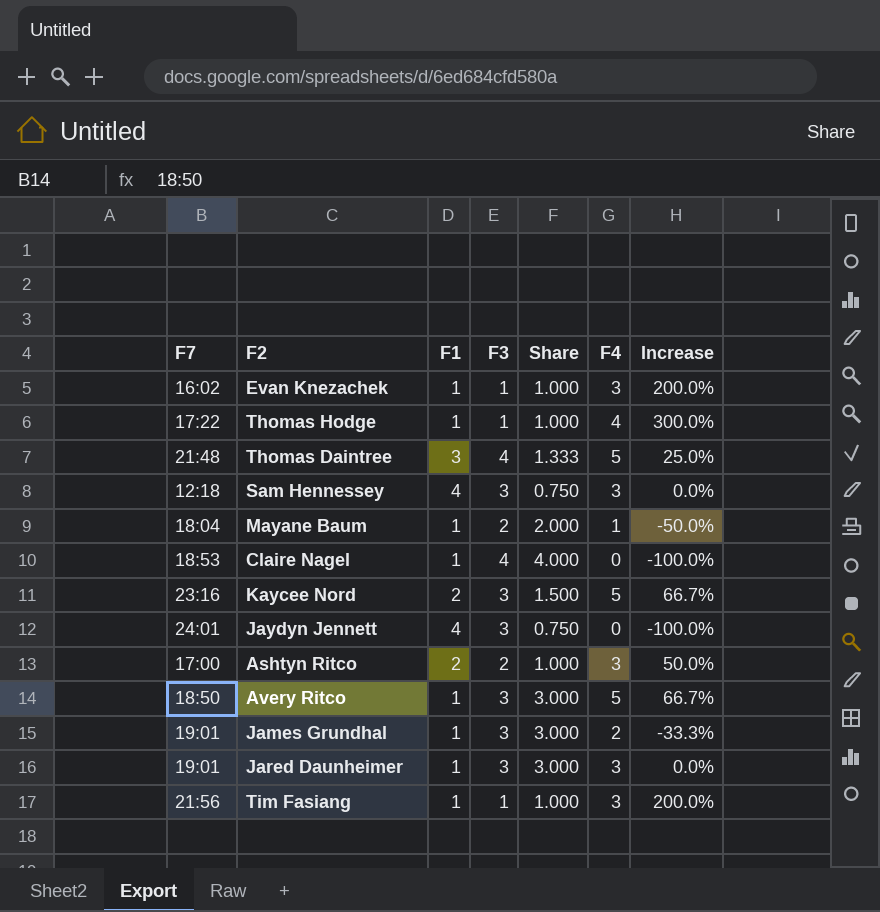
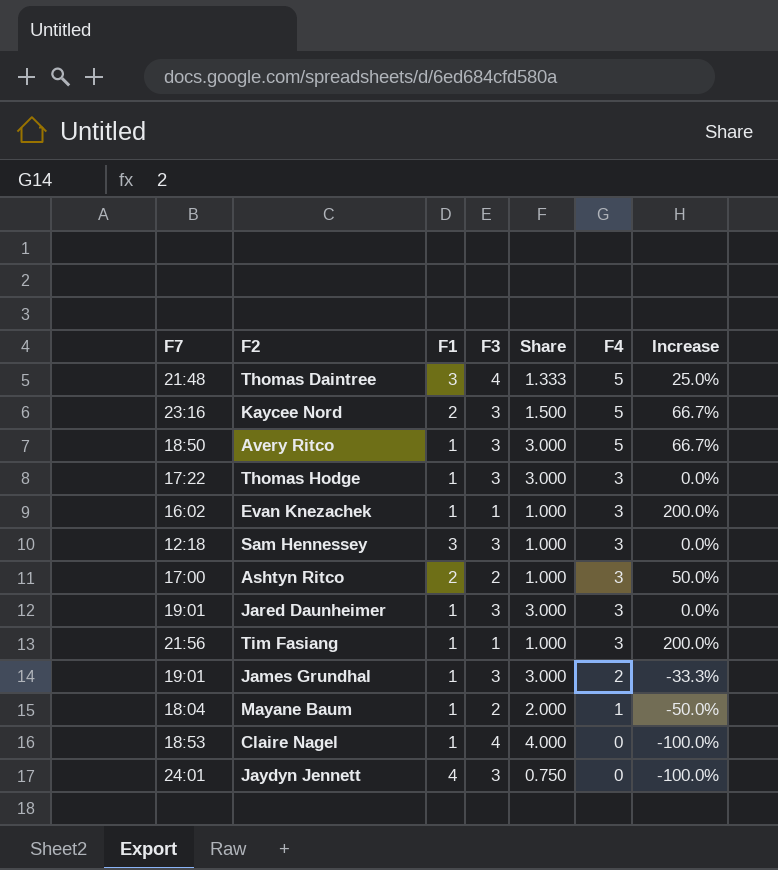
row order: none -> F4 descending
Thomas Hodge | F3: 1 -> 3
Thomas Hodge | Share: 1.000 -> 3.000
Thomas Hodge | F4: 4 -> 3
Thomas Hodge | Increase: 300.0% -> 0.0%
Sam Hennessey | F1: 4 -> 3
Sam Hennessey | Share: 0.750 -> 1.000

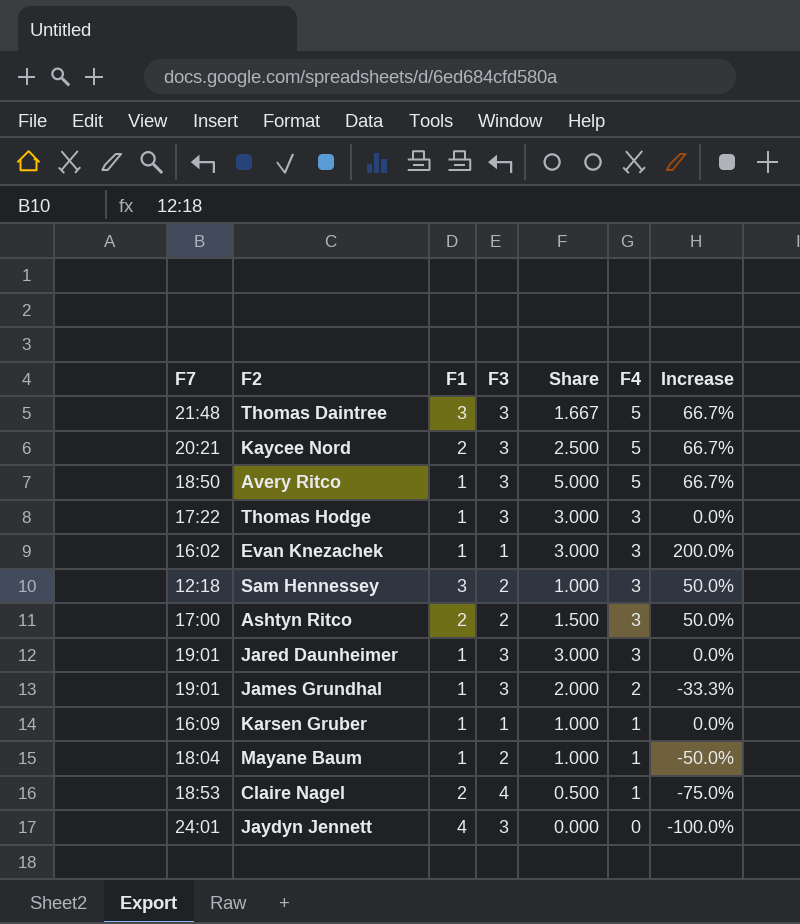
column Share | formula: [F3] / [F1] -> [F4] / [F1]
row Tim Fasiang: 21:56 | 1 | 1 | 1.000 | 3 | 200.0% -> none
Thomas Daintree | F3: 4 -> 3
Thomas Daintree | Increase: 25.0% -> 66.7%
Kaycee Nord | F7: 23:16 -> 20:21
Sam Hennessey | F3: 3 -> 2
Sam Hennessey | Increase: 0.0% -> 50.0%
row Karsen Gruber: none -> 16:09 | 1 | 1 | 1.000 | 1 | 0.0%
Claire Nagel | F1: 1 -> 2
Claire Nagel | F4: 0 -> 1
Claire Nagel | Increase: -100.0% -> -75.0%

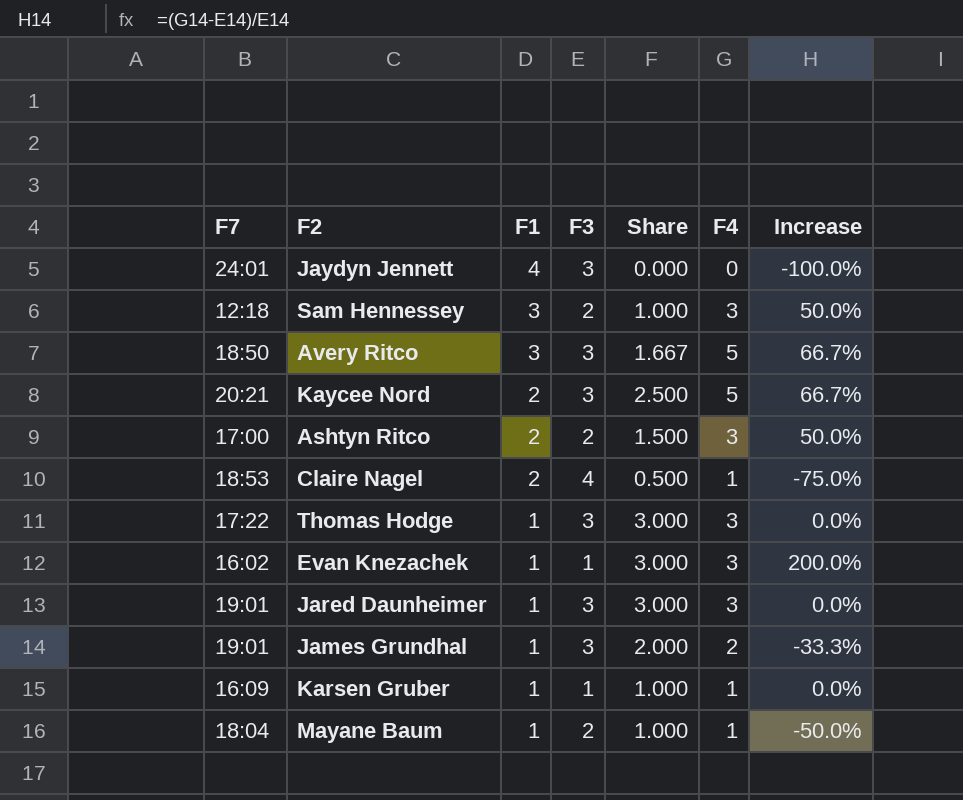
row order: F4 descending -> F1 descending
row Thomas Daintree: 21:48 | 3 | 3 | 1.667 | 5 | 66.7% -> none
Avery Ritco | F1: 1 -> 3
Avery Ritco | Share: 5.000 -> 1.667

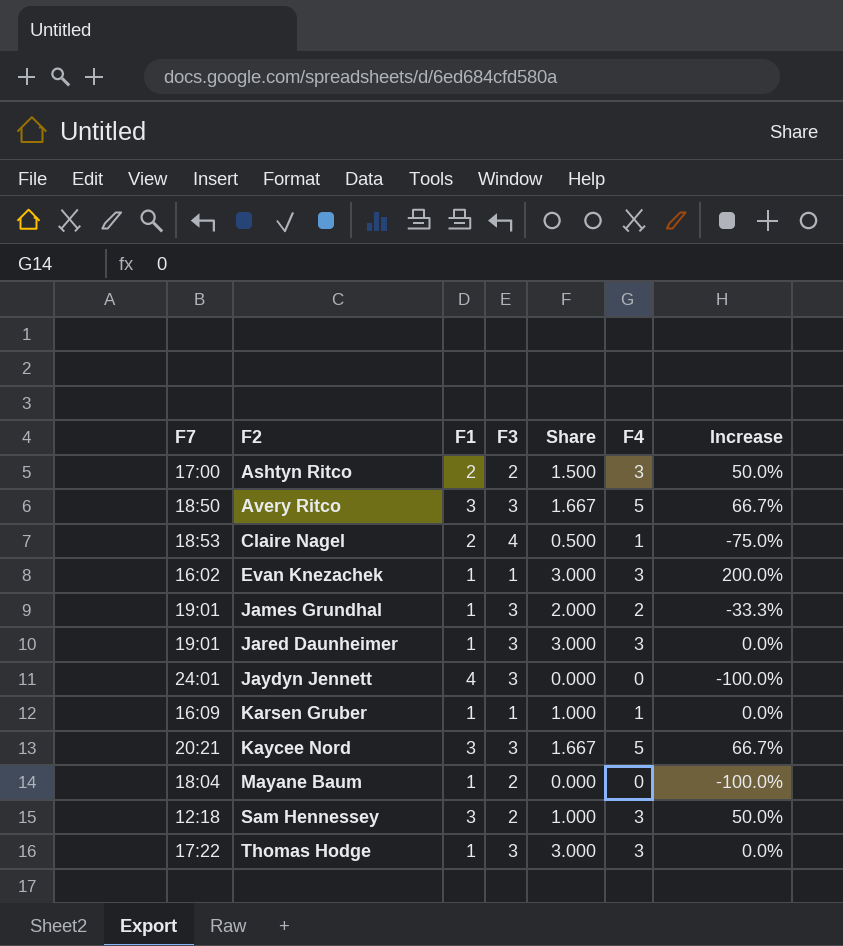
row order: F1 descending -> F2 ascending
Kaycee Nord | F1: 2 -> 3
Kaycee Nord | Share: 2.500 -> 1.667
Mayane Baum | Share: 1.000 -> 0.000
Mayane Baum | F4: 1 -> 0
Mayane Baum | Increase: -50.0% -> -100.0%

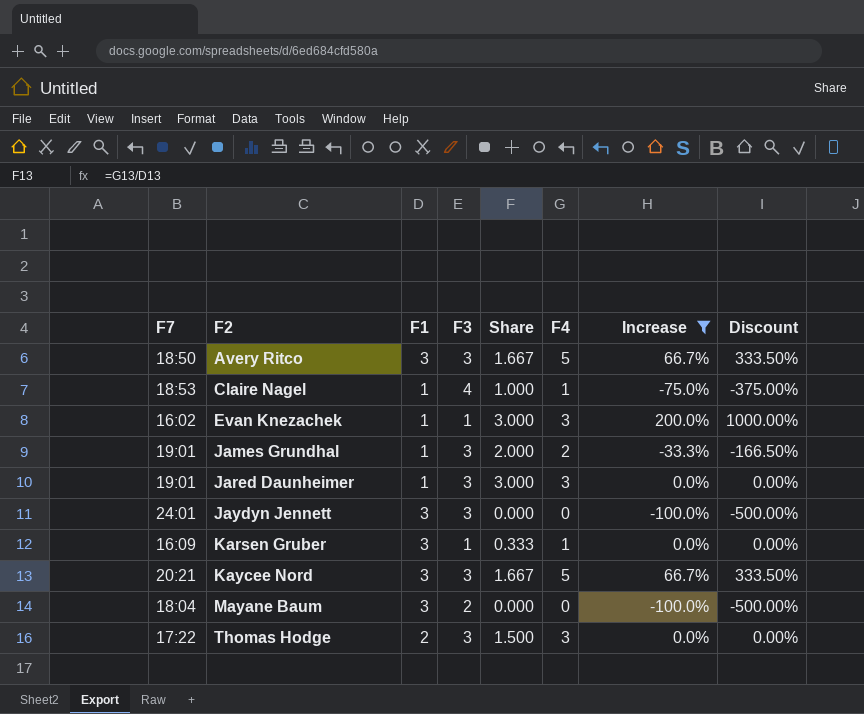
filter: none -> Increase != 50.0%
column Discount | formula: none -> [Increase] * 5
Claire Nagel | F1: 2 -> 1
Claire Nagel | Share: 0.500 -> 1.000
Jaydyn Jennett | F1: 4 -> 3
Karsen Gruber | F1: 1 -> 3
Karsen Gruber | Share: 1.000 -> 0.333
Mayane Baum | F1: 1 -> 3
Thomas Hodge | F1: 1 -> 2
Thomas Hodge | Share: 3.000 -> 1.500

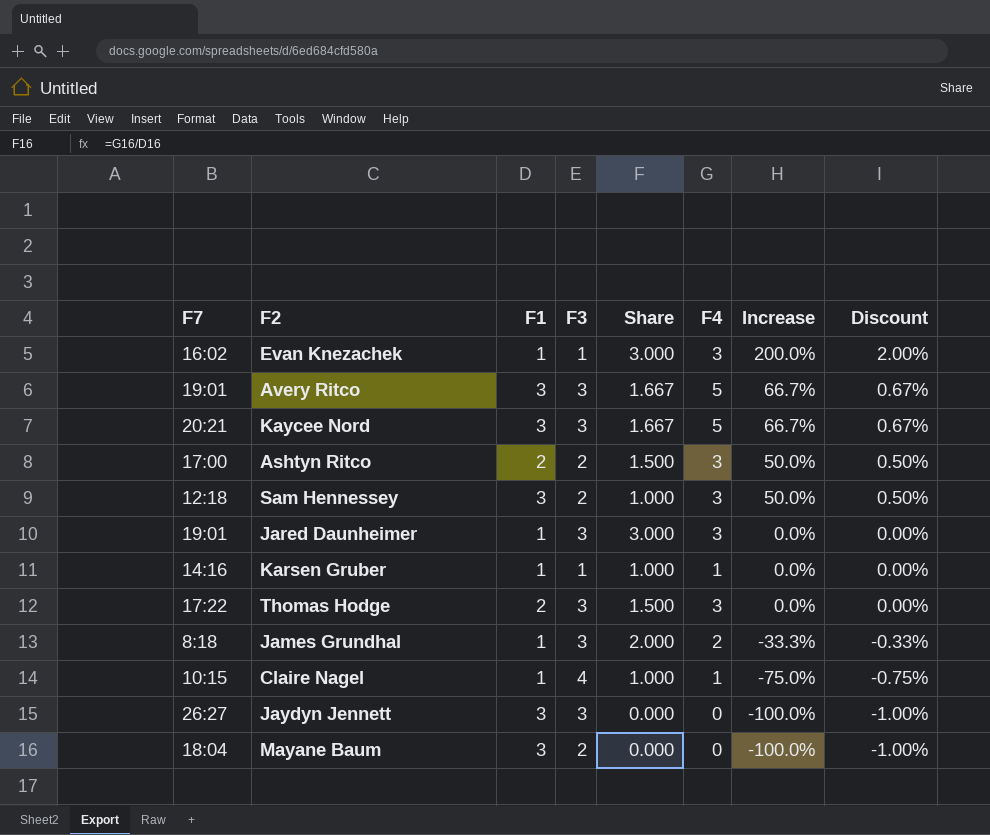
filter: Increase != 50.0% -> none
row order: F2 ascending -> Increase descending
column Discount | formula: [Increase] * 5 -> [Increase] * 0.01
Avery Ritco | F7: 18:50 -> 19:01
Karsen Gruber | F7: 16:09 -> 14:16
Karsen Gruber | F1: 3 -> 1
Karsen Gruber | Share: 0.333 -> 1.000
James Grundhal | F7: 19:01 -> 8:18
Claire Nagel | F7: 18:53 -> 10:15
Jaydyn Jennett | F7: 24:01 -> 26:27

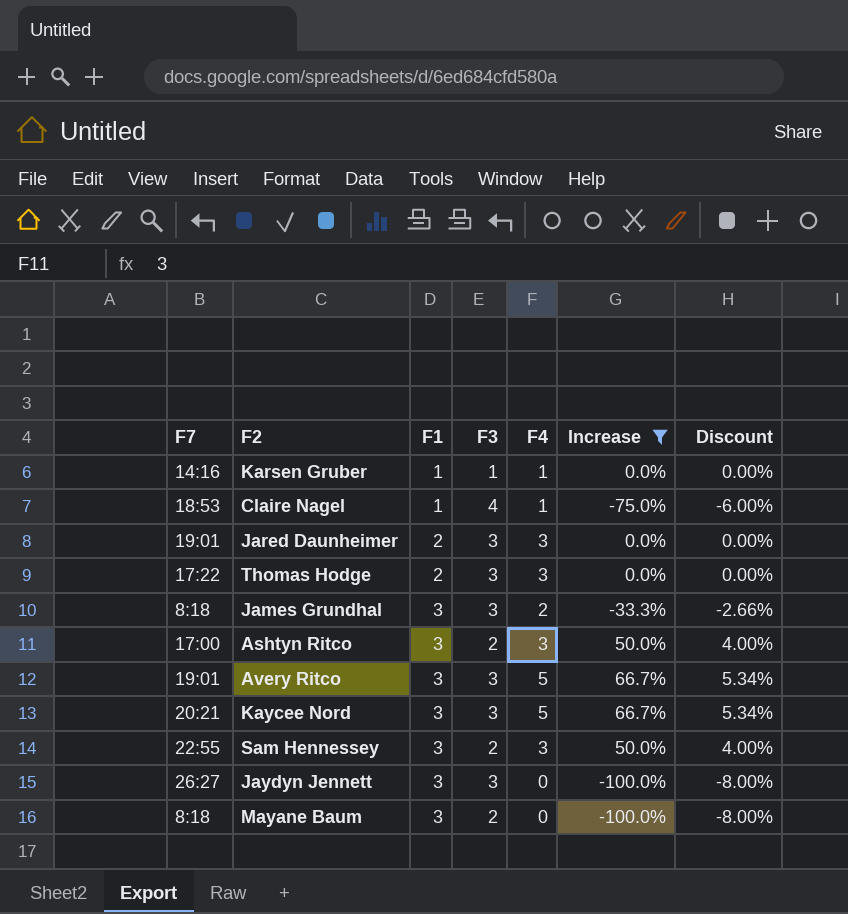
filter: none -> Increase != 200.0%
row order: Increase descending -> F1 ascending
column Share | formula: [F4] / [F1] -> none
column Discount | formula: [Increase] * 0.01 -> [Increase] * 0.08
Claire Nagel | F7: 10:15 -> 18:53
Jared Daunheimer | F1: 1 -> 2
James Grundhal | F1: 1 -> 3
Ashtyn Ritco | F1: 2 -> 3
Sam Hennessey | F7: 12:18 -> 22:55
Mayane Baum | F7: 18:04 -> 8:18

